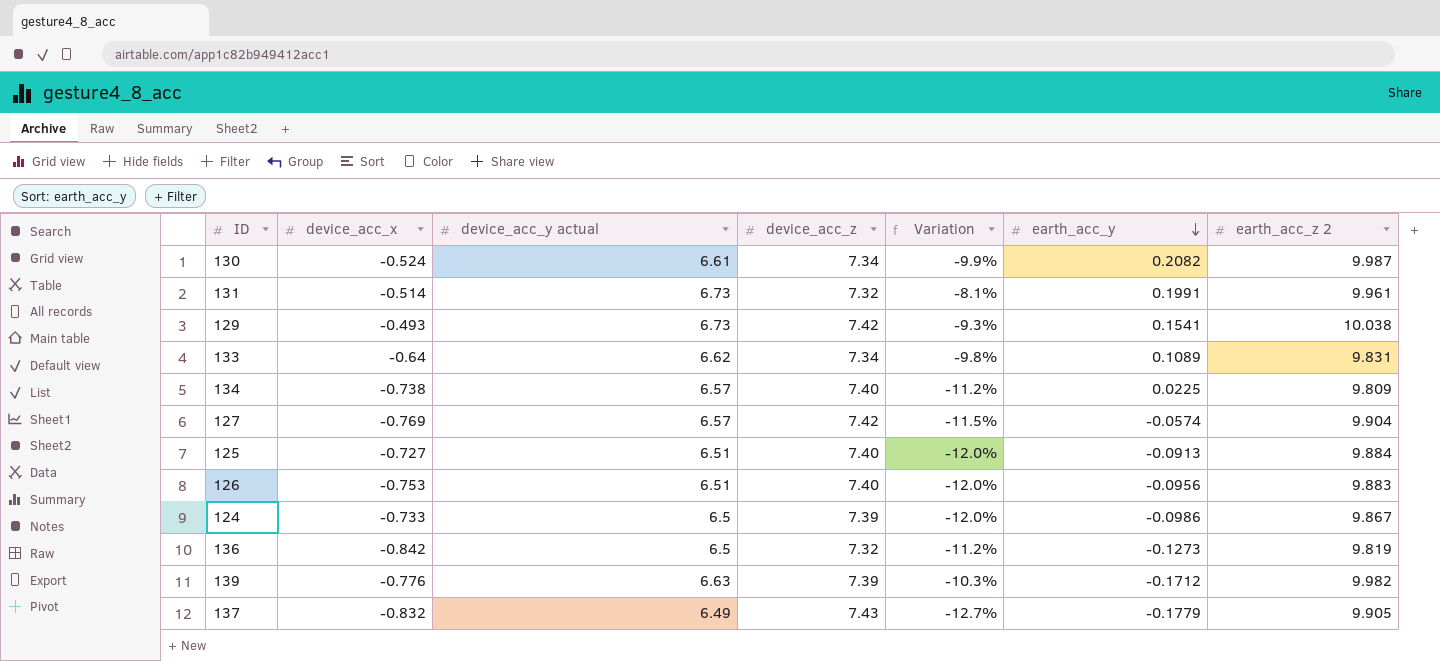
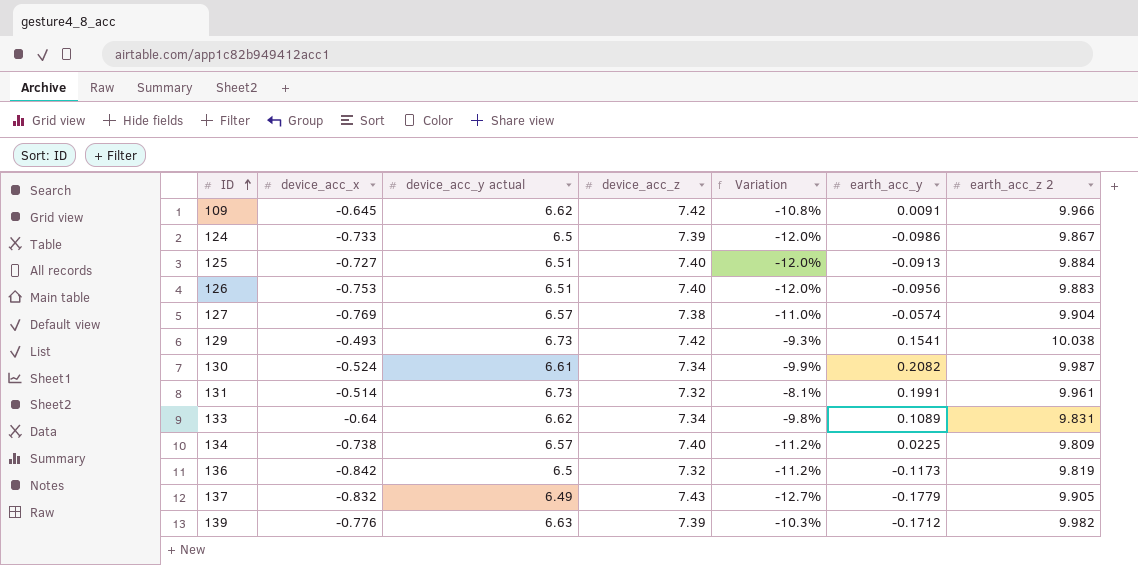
row order: earth_acc_y descending -> ID ascending
row 109: none -> -0.645 | 6.62 | 7.42 | -10.8% | 0.0091 | 9.966
127 | device_acc_z: 7.42 -> 7.38
127 | Variation: -11.5% -> -11.0%
136 | earth_acc_y: -0.1273 -> -0.1173

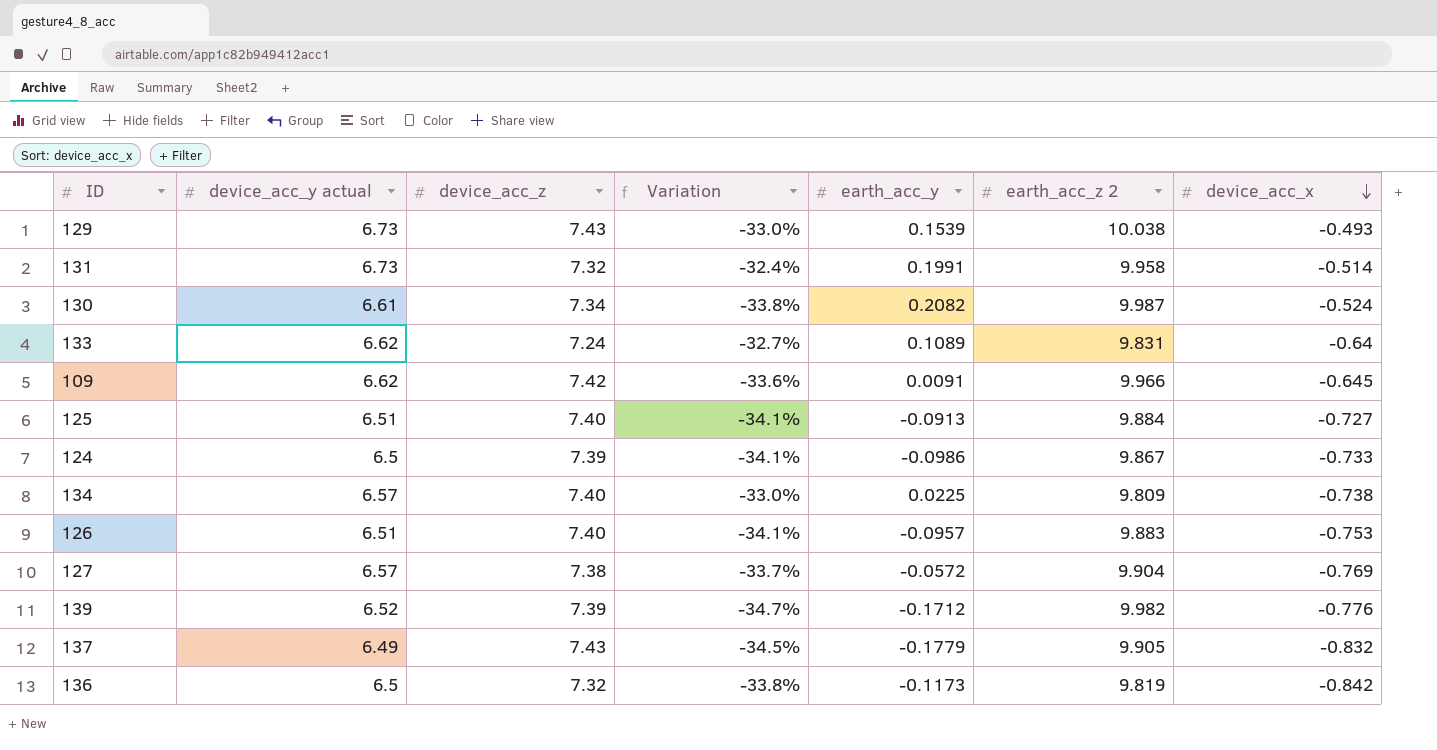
row order: ID ascending -> device_acc_x descending
column Variation | formula: ([device_acc_y actual] - [device_acc_z]) / [device_acc_z] -> ([device_acc_y actual] - [earth_acc_z 2]) / [earth_acc_z 2]
column device_acc_x | position: 2 -> 7
129 | device_acc_z: 7.42 -> 7.43
129 | earth_acc_y: 0.1541 -> 0.1539
131 | earth_acc_z 2: 9.961 -> 9.958
133 | device_acc_z: 7.34 -> 7.24
126 | earth_acc_y: -0.0956 -> -0.0957
127 | earth_acc_y: -0.0574 -> -0.0572
139 | device_acc_y actual: 6.63 -> 6.52

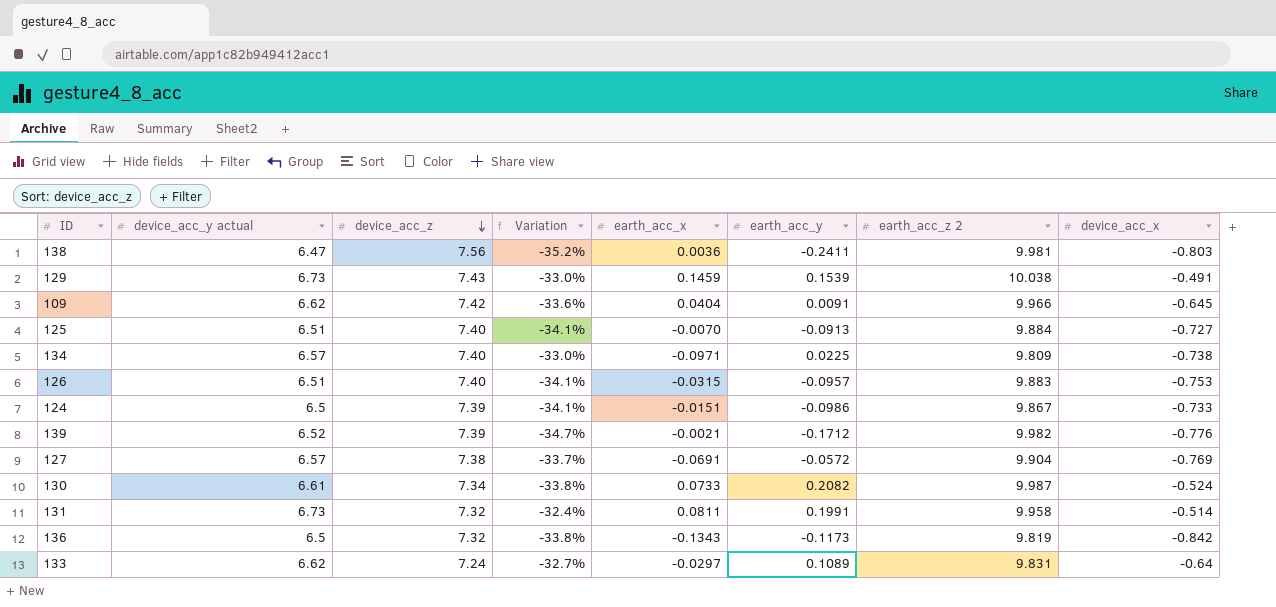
row order: device_acc_x descending -> device_acc_z descending
column earth_acc_x | position: none -> 5
row 137: 6.49 | 7.43 | -34.5% | -0.1779 | 9.905 | -0.832 -> none
row 138: none -> 6.47 | 7.56 | -35.2% | 0.0036 | -0.2411 | 9.981 | -0.803
129 | device_acc_x: -0.493 -> -0.491

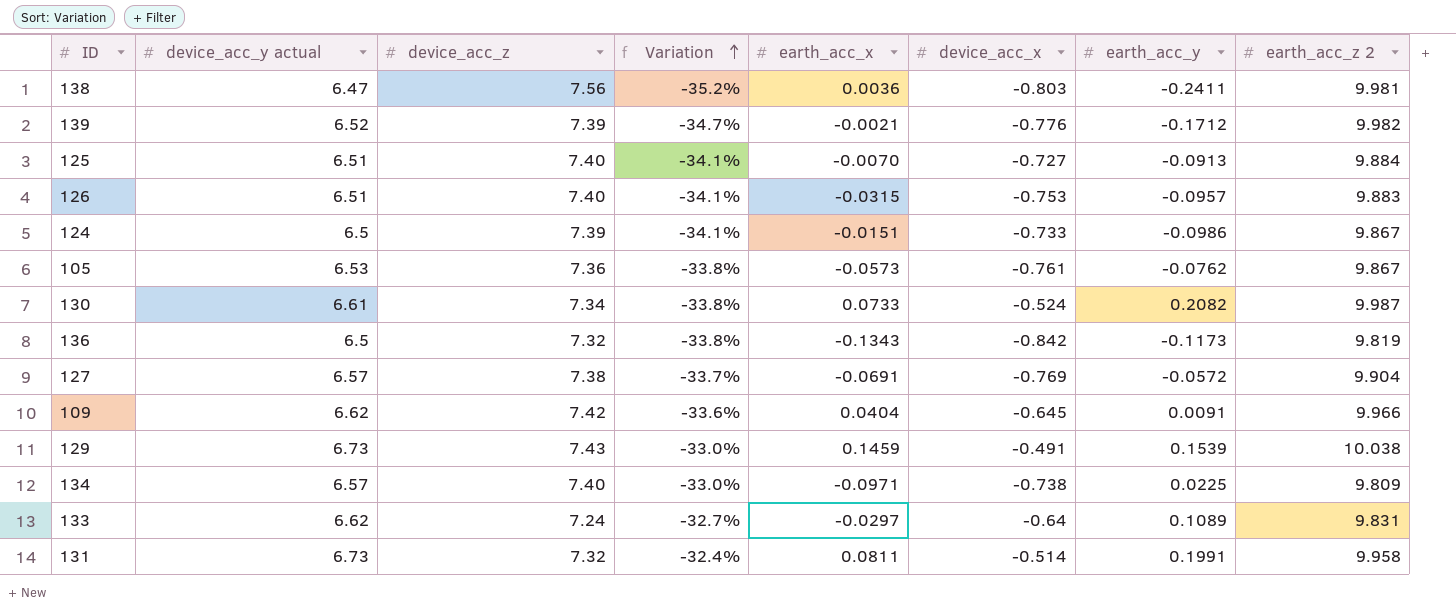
row order: device_acc_z descending -> Variation ascending
column device_acc_x | position: 8 -> 6
row 105: none -> 6.53 | 7.36 | -33.8% | -0.0573 | -0.761 | -0.0762 | 9.867

